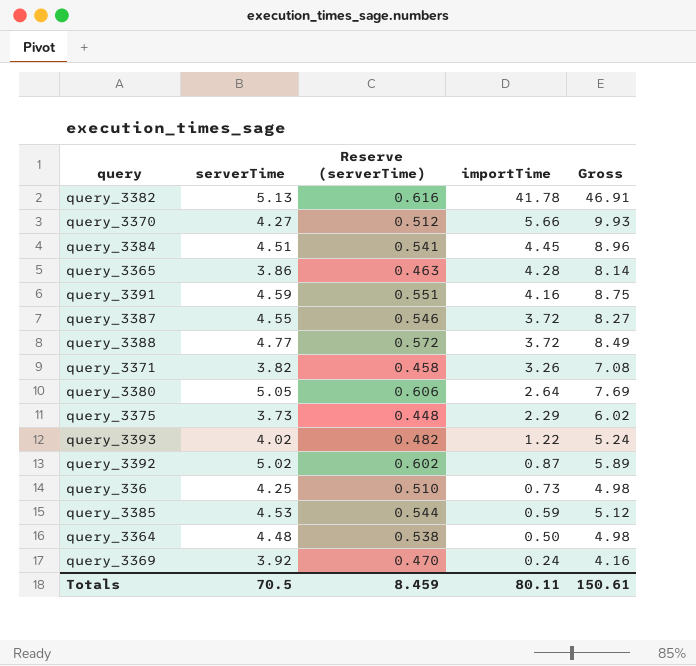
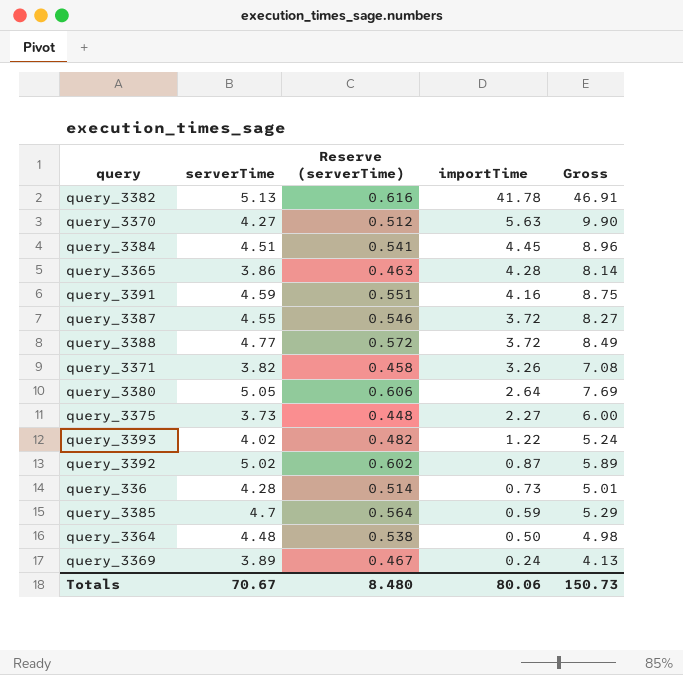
query_3370 | importTime: 5.66 -> 5.63
query_3370 | Gross: 9.93 -> 9.90
query_3375 | importTime: 2.29 -> 2.27
query_3375 | Gross: 6.02 -> 6.00
query_336 | serverTime: 4.25 -> 4.28
query_336 | Reserve (serverTime): 0.510 -> 0.514
query_336 | Gross: 4.98 -> 5.01
query_3385 | serverTime: 4.53 -> 4.7
query_3385 | Reserve (serverTime): 0.544 -> 0.564
query_3385 | Gross: 5.12 -> 5.29
query_3369 | serverTime: 3.92 -> 3.89
query_3369 | Reserve (serverTime): 0.470 -> 0.467
query_3369 | Gross: 4.16 -> 4.13
Totals | serverTime: 70.5 -> 70.67
Totals | Reserve (serverTime): 8.459 -> 8.480
Totals | importTime: 80.11 -> 80.06
Totals | Gross: 150.61 -> 150.73

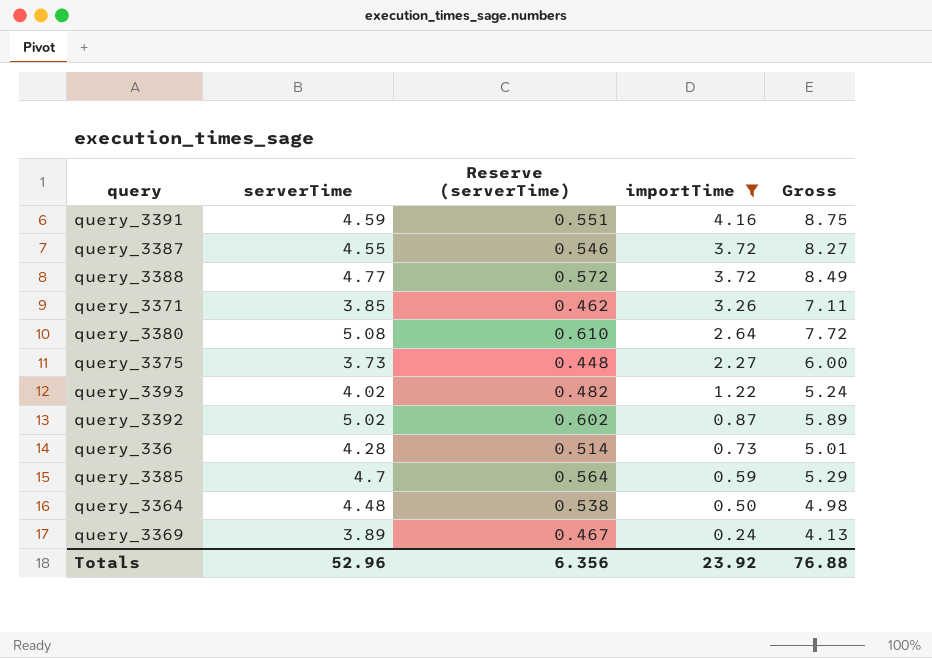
filter: none -> importTime <= 4.16
query_3371 | serverTime: 3.82 -> 3.85
query_3371 | Reserve (serverTime): 0.458 -> 0.462
query_3371 | Gross: 7.08 -> 7.11
query_3380 | serverTime: 5.05 -> 5.08
query_3380 | Reserve (serverTime): 0.606 -> 0.610
query_3380 | Gross: 7.69 -> 7.72
Totals | serverTime: 70.67 -> 52.96
Totals | Reserve (serverTime): 8.480 -> 6.356
Totals | importTime: 80.06 -> 23.92
Totals | Gross: 150.73 -> 76.88

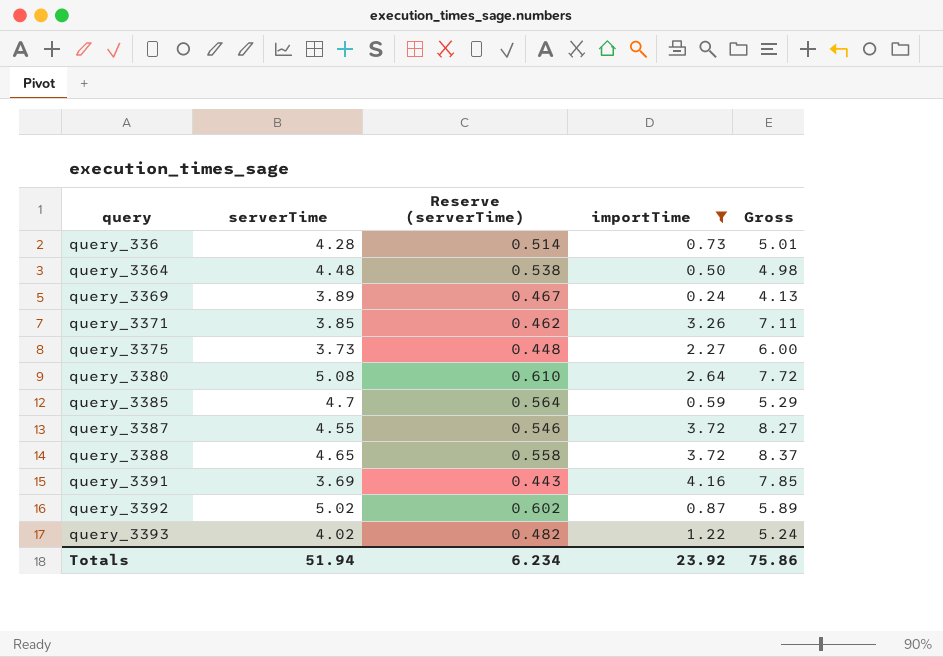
row order: importTime descending -> query ascending
query_3388 | serverTime: 4.77 -> 4.65
query_3388 | Reserve (serverTime): 0.572 -> 0.558
query_3388 | Gross: 8.49 -> 8.37
query_3391 | serverTime: 4.59 -> 3.69
query_3391 | Reserve (serverTime): 0.551 -> 0.443
query_3391 | Gross: 8.75 -> 7.85
Totals | serverTime: 52.96 -> 51.94
Totals | Reserve (serverTime): 6.356 -> 6.234
Totals | Gross: 76.88 -> 75.86

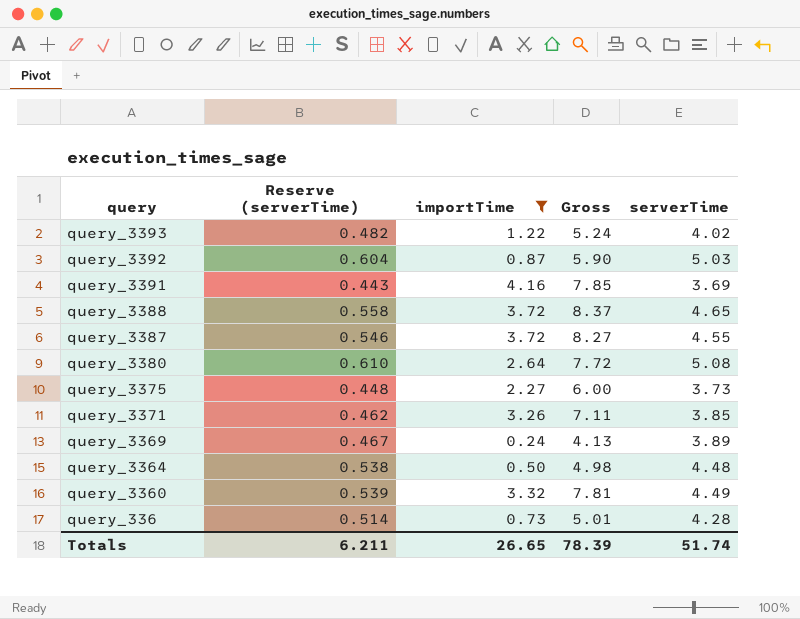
row order: query ascending -> query descending
column serverTime | position: 2 -> 5
row query_3385: 4.7 | 0.564 | 0.59 | 5.29 -> none
query_3392 | Reserve (serverTime): 0.602 -> 0.604
query_3392 | Gross: 5.89 -> 5.90
query_3392 | serverTime: 5.02 -> 5.03
row query_3360: none -> 0.539 | 3.32 | 7.81 | 4.49
Totals | Reserve (serverTime): 6.234 -> 6.211
Totals | importTime: 23.92 -> 26.65
Totals | Gross: 75.86 -> 78.39
Totals | serverTime: 51.94 -> 51.74

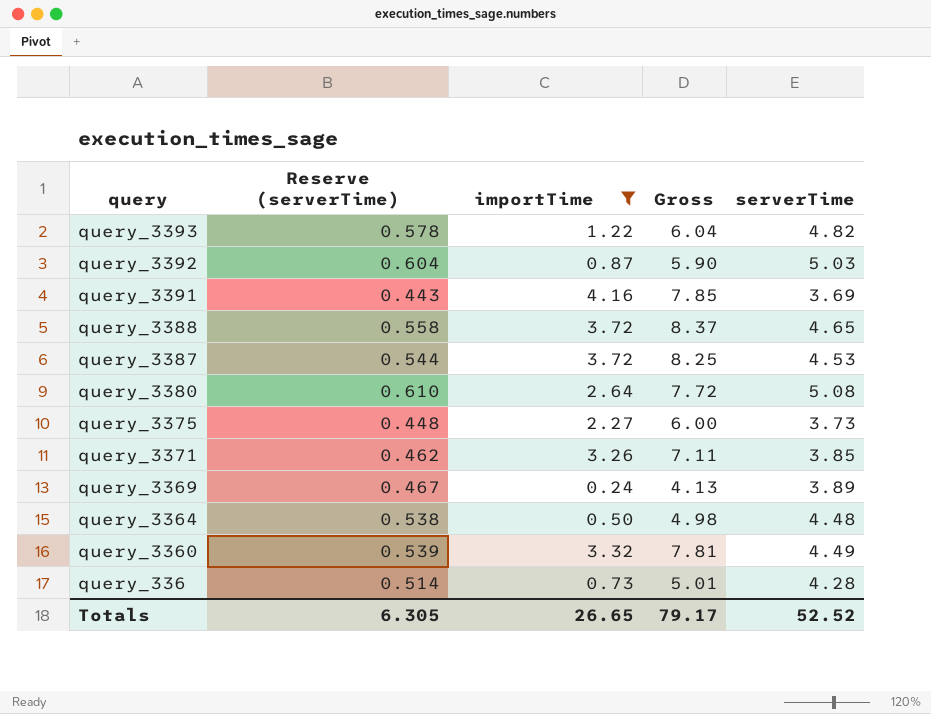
query_3393 | Reserve (serverTime): 0.482 -> 0.578
query_3393 | Gross: 5.24 -> 6.04
query_3393 | serverTime: 4.02 -> 4.82
query_3387 | Reserve (serverTime): 0.546 -> 0.544
query_3387 | Gross: 8.27 -> 8.25
query_3387 | serverTime: 4.55 -> 4.53
Totals | Reserve (serverTime): 6.211 -> 6.305
Totals | Gross: 78.39 -> 79.17
Totals | serverTime: 51.74 -> 52.52

